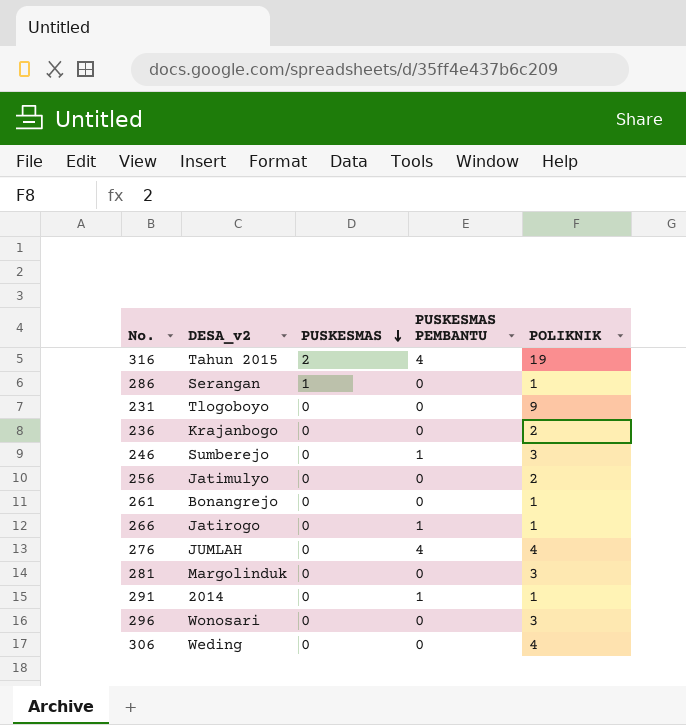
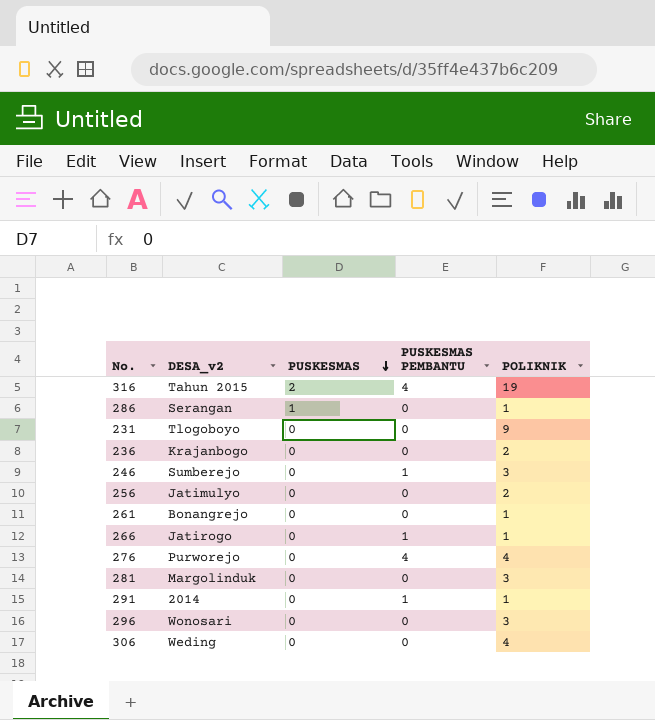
276 | DESA_v2: JUMLAH -> Purworejo

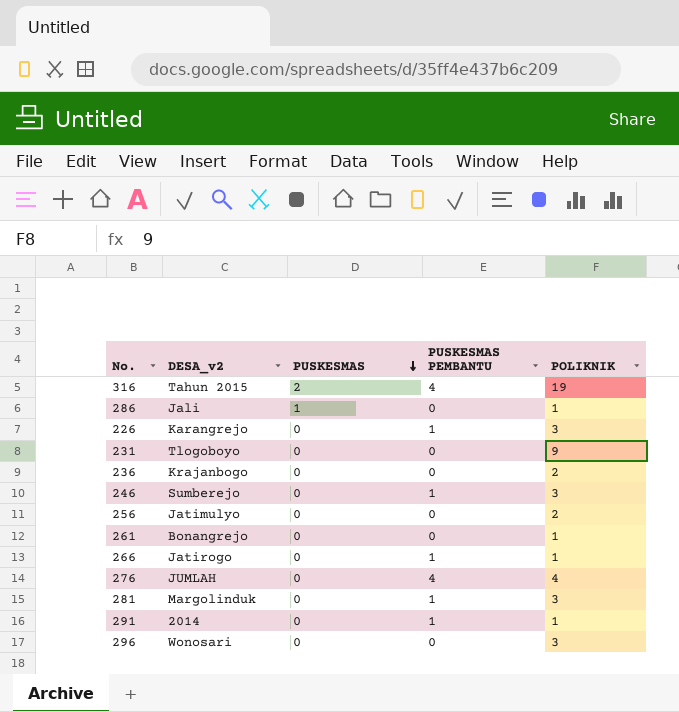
row 306: Weding | 0 | 0 | 4 -> none
286 | DESA_v2: Serangan -> Jali
row 226: none -> Karangrejo | 0 | 1 | 3
276 | DESA_v2: Purworejo -> JUMLAH
281 | PUSKESMAS PEMBANTU: 0 -> 1

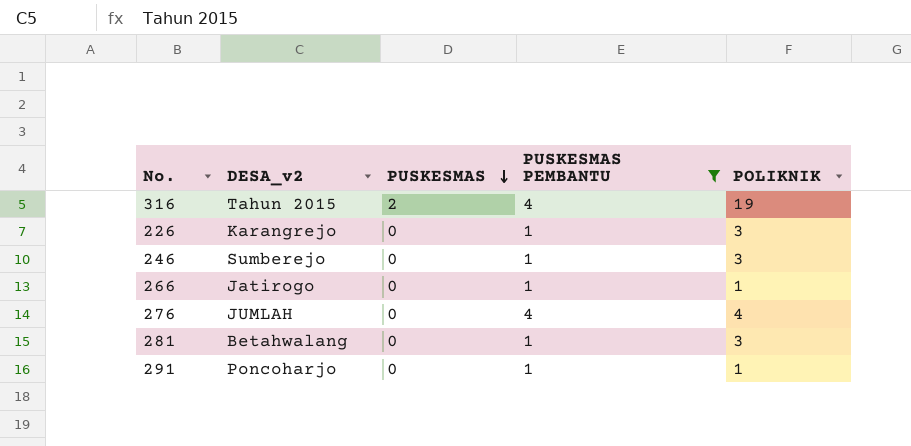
filter: none -> PUSKESMAS PEMBANTU != 0
281 | DESA_v2: Margolinduk -> Betahwalang
291 | DESA_v2: 2014 -> Poncoharjo

